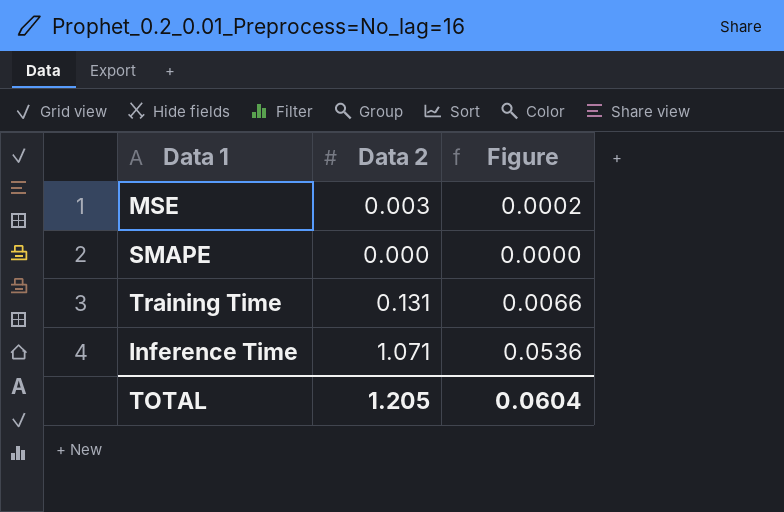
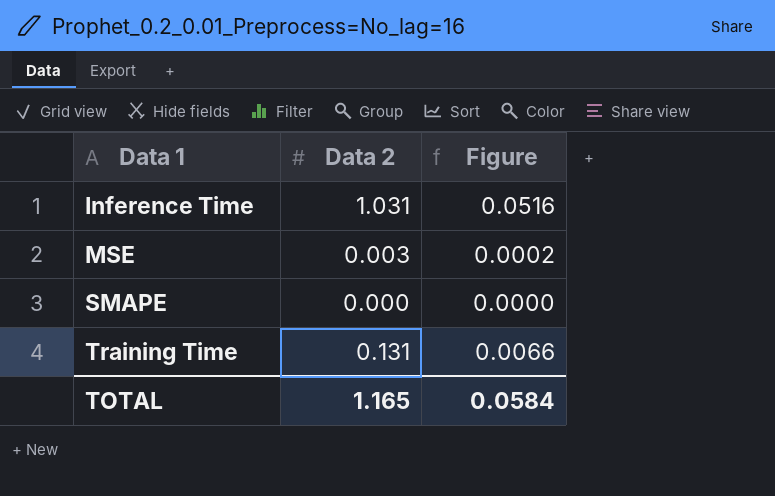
row order: none -> Data 1 ascending
Inference Time | Data 2: 1.071 -> 1.031
Inference Time | Figure: 0.0536 -> 0.0516
TOTAL | Data 2: 1.205 -> 1.165
TOTAL | Figure: 0.0604 -> 0.0584

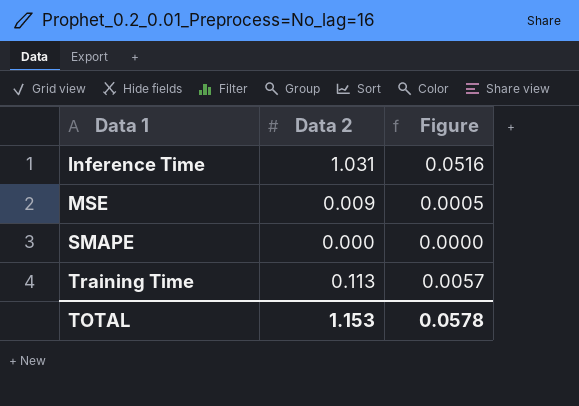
MSE | Data 2: 0.003 -> 0.009
MSE | Figure: 0.0002 -> 0.0005
Training Time | Data 2: 0.131 -> 0.113
Training Time | Figure: 0.0066 -> 0.0057
TOTAL | Data 2: 1.165 -> 1.153
TOTAL | Figure: 0.0584 -> 0.0578

